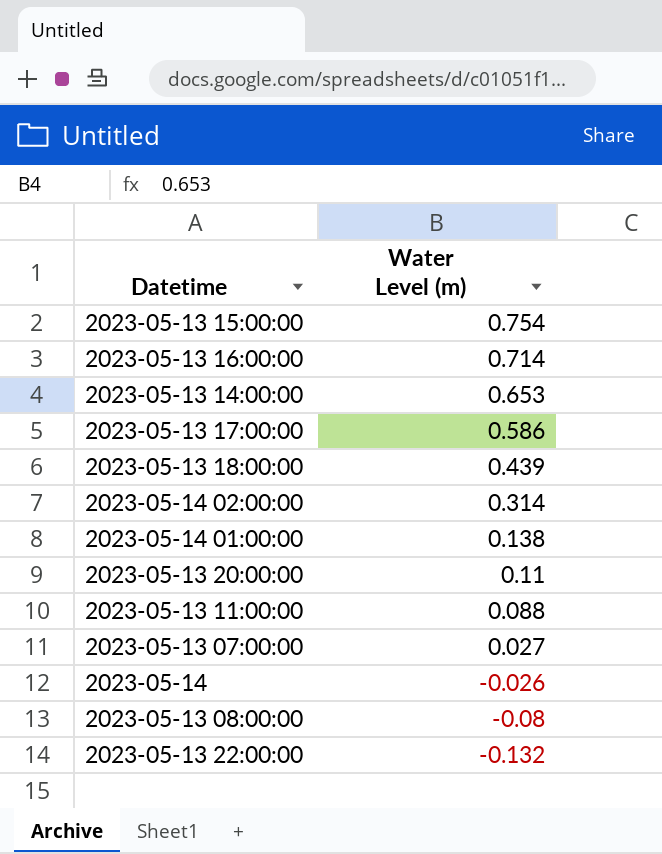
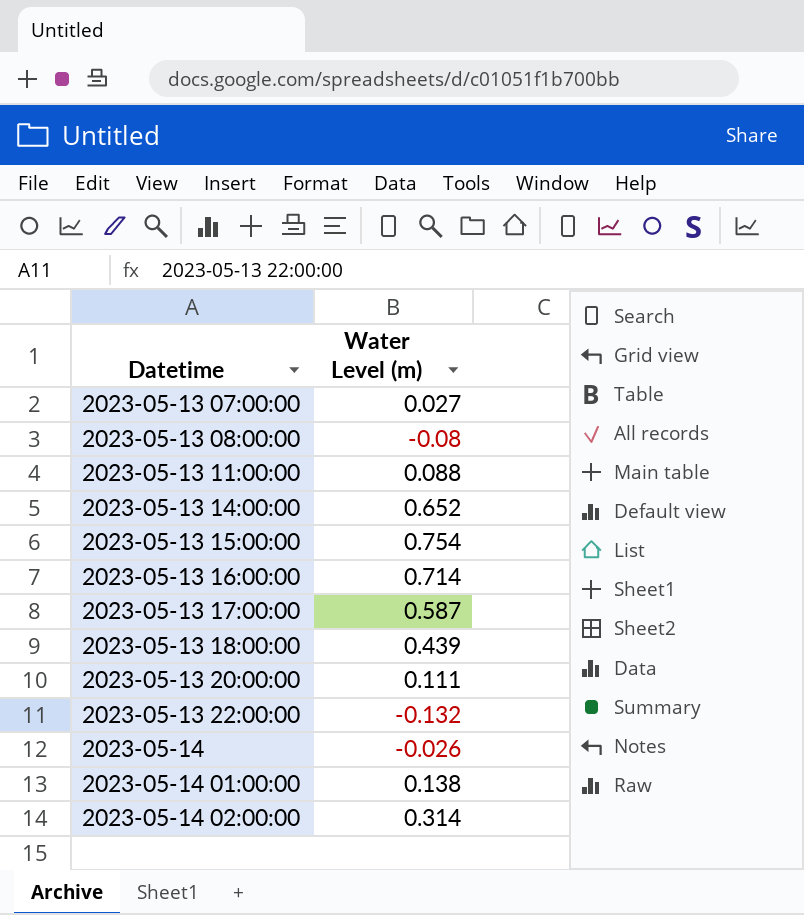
row order: Water Level (m) descending -> Datetime ascending
2023-05-13 14:00:00 | Water Level (m): 0.653 -> 0.652
2023-05-13 17:00:00 | Water Level (m): 0.586 -> 0.587
2023-05-13 20:00:00 | Water Level (m): 0.11 -> 0.111

